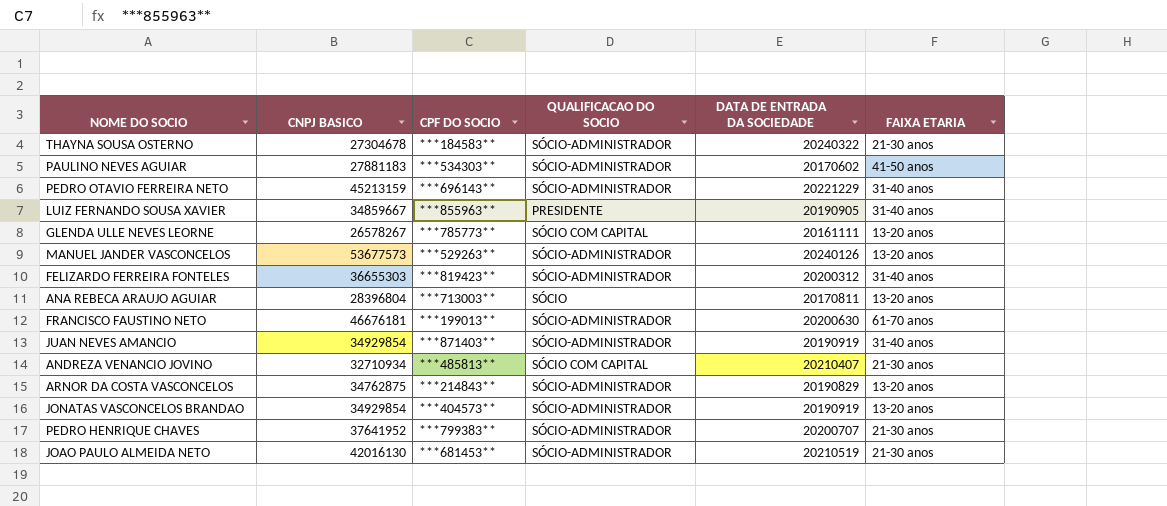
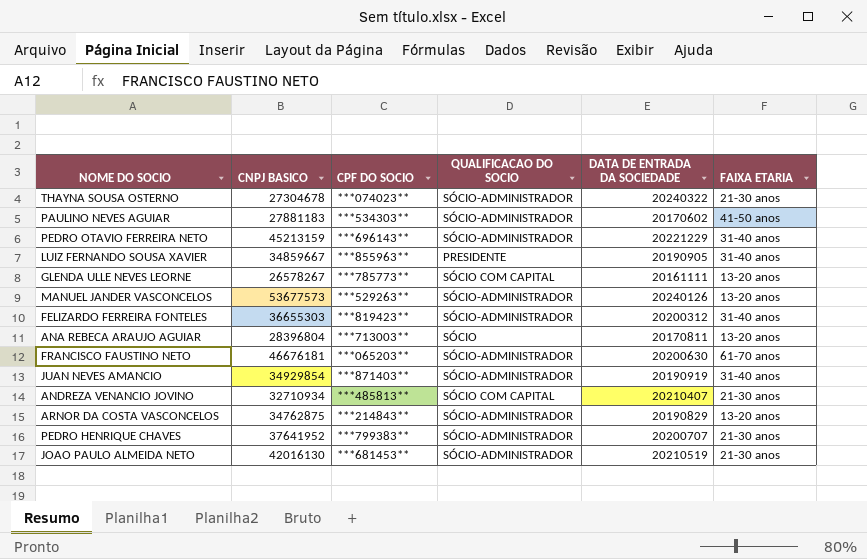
row JONATAS VASCONCELOS BRANDAO: 34929854 | ***404573** | SÓCIO-ADMINISTRADOR | 20190919 | 13-20 anos -> none
THAYNA SOUSA OSTERNO | CPF DO SOCIO: ***184583** -> ***074023**
FRANCISCO FAUSTINO NETO | CPF DO SOCIO: ***199013** -> ***065203**

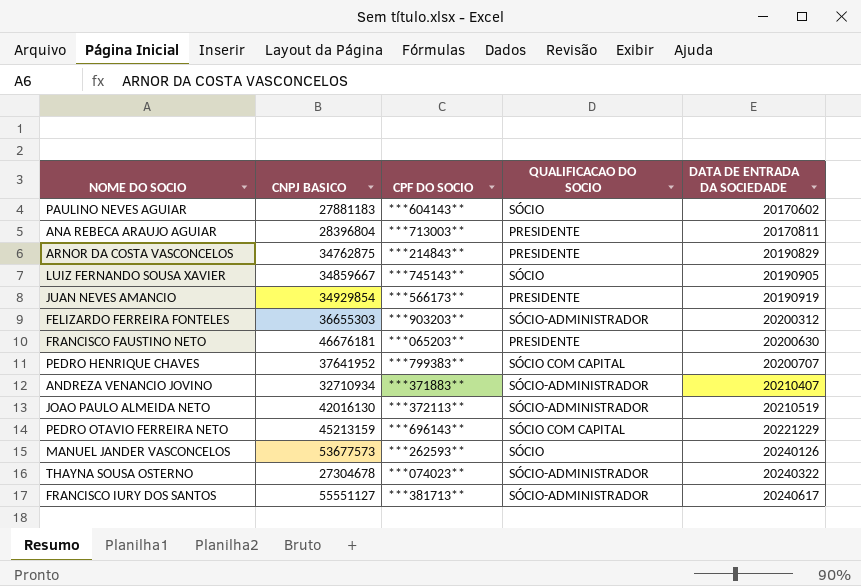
row order: none -> DATA DE ENTRADA DA SOCIEDADE ascending
column FAIXA ETARIA | position: 6 -> none
row GLENDA ULLE NEVES LEORNE: 26578267 | ***785773** | SÓCIO COM CAPITAL | 20161111 | 13-20 anos -> none
PAULINO NEVES AGUIAR | CPF DO SOCIO: ***534303** -> ***604143**
PAULINO NEVES AGUIAR | QUALIFICACAO DO SOCIO: SÓCIO-ADMINISTRADOR -> SÓCIO
ANA REBECA ARAUJO AGUIAR | QUALIFICACAO DO SOCIO: SÓCIO -> PRESIDENTE
ARNOR DA COSTA VASCONCELOS | QUALIFICACAO DO SOCIO: SÓCIO-ADMINISTRADOR -> PRESIDENTE
LUIZ FERNANDO SOUSA XAVIER | CPF DO SOCIO: ***855963** -> ***745143**
LUIZ FERNANDO SOUSA XAVIER | QUALIFICACAO DO SOCIO: PRESIDENTE -> SÓCIO
JUAN NEVES AMANCIO | CPF DO SOCIO: ***871403** -> ***566173**
JUAN NEVES AMANCIO | QUALIFICACAO DO SOCIO: SÓCIO-ADMINISTRADOR -> PRESIDENTE
FELIZARDO FERREIRA FONTELES | CPF DO SOCIO: ***819423** -> ***903203**
FRANCISCO FAUSTINO NETO | QUALIFICACAO DO SOCIO: SÓCIO-ADMINISTRADOR -> PRESIDENTE
PEDRO HENRIQUE CHAVES | QUALIFICACAO DO SOCIO: SÓCIO-ADMINISTRADOR -> SÓCIO COM CAPITAL
ANDREZA VENANCIO JOVINO | CPF DO SOCIO: ***485813** -> ***371883**
ANDREZA VENANCIO JOVINO | QUALIFICACAO DO SOCIO: SÓCIO COM CAPITAL -> SÓCIO-ADMINISTRADOR
JOAO PAULO ALMEIDA NETO | CPF DO SOCIO: ***681453** -> ***372113**
PEDRO OTAVIO FERREIRA NETO | QUALIFICACAO DO SOCIO: SÓCIO-ADMINISTRADOR -> SÓCIO COM CAPITAL
MANUEL JANDER VASCONCELOS | CPF DO SOCIO: ***529263** -> ***262593**
MANUEL JANDER VASCONCELOS | QUALIFICACAO DO SOCIO: SÓCIO-ADMINISTRADOR -> SÓCIO
row FRANCISCO IURY DOS SANTOS: none -> 55551127 | ***381713** | SÓCIO-ADMINISTRADOR | 20240617

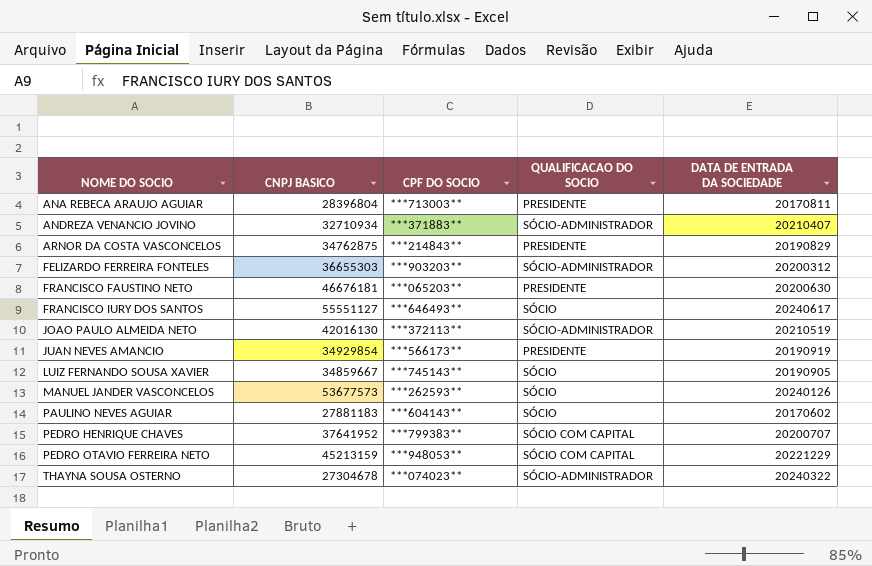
row order: DATA DE ENTRADA DA SOCIEDADE ascending -> NOME DO SOCIO ascending
FRANCISCO IURY DOS SANTOS | CPF DO SOCIO: ***381713** -> ***646493**
FRANCISCO IURY DOS SANTOS | QUALIFICACAO DO SOCIO: SÓCIO-ADMINISTRADOR -> SÓCIO
PEDRO OTAVIO FERREIRA NETO | CPF DO SOCIO: ***696143** -> ***948053**

